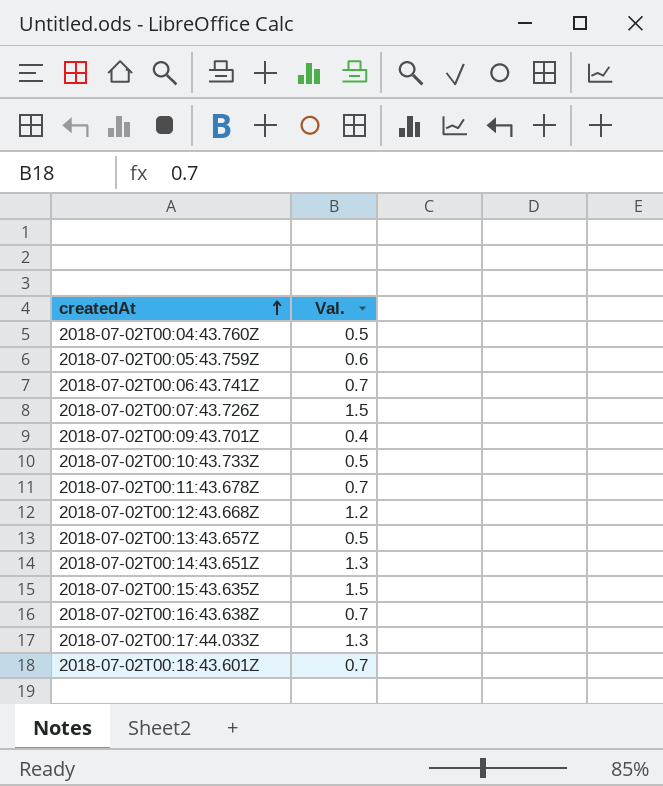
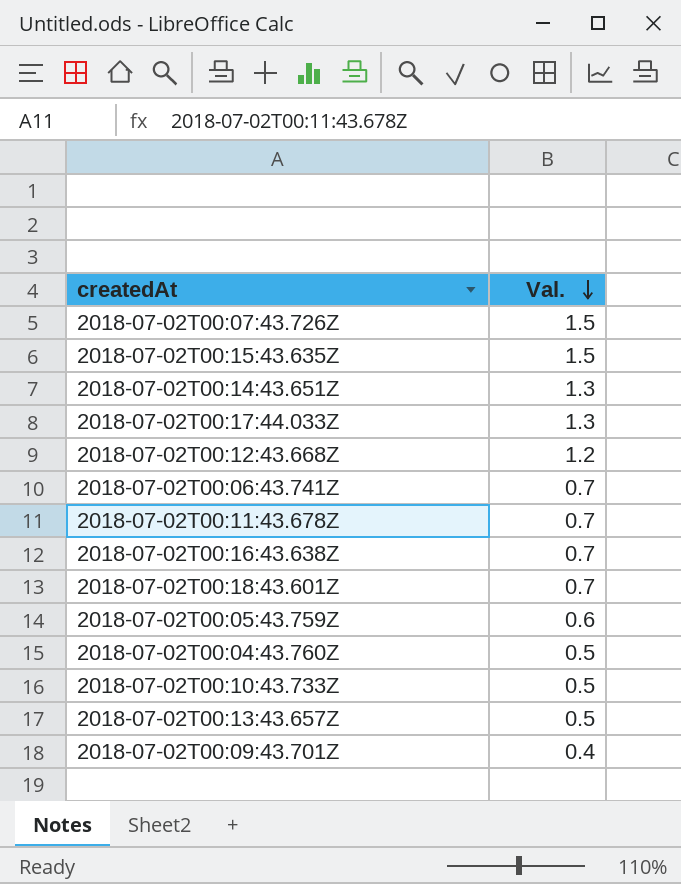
row order: createdAt ascending -> Val. descending

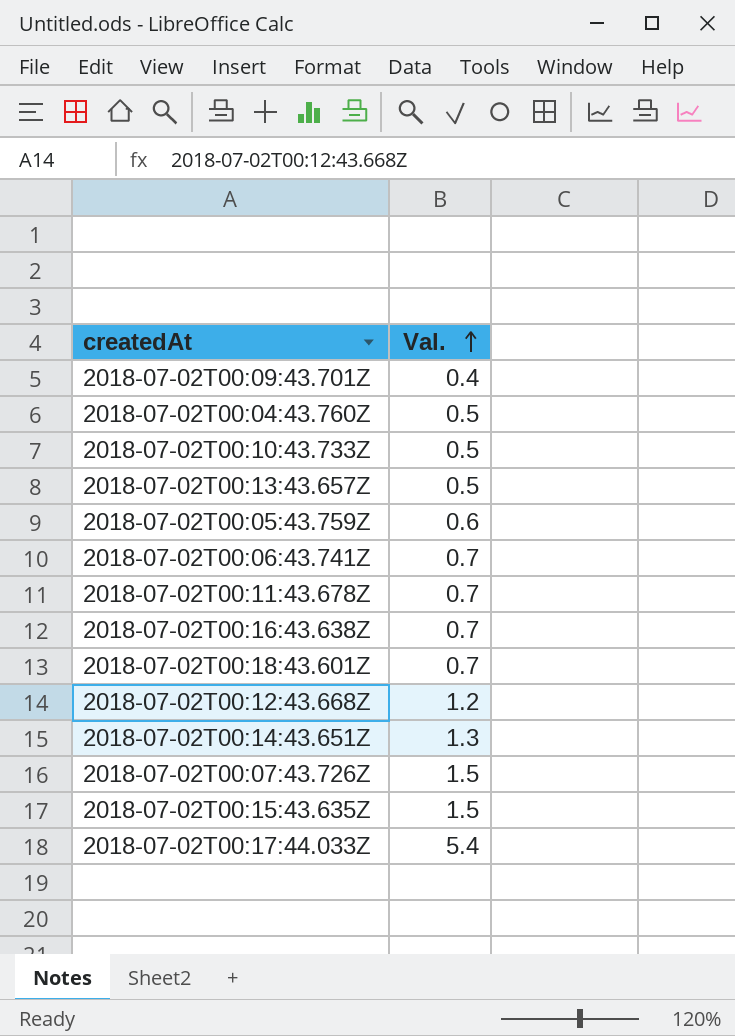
row order: Val. descending -> Val. ascending
2018-07-02T00:17:44.033Z | Val.: 1.3 -> 5.4

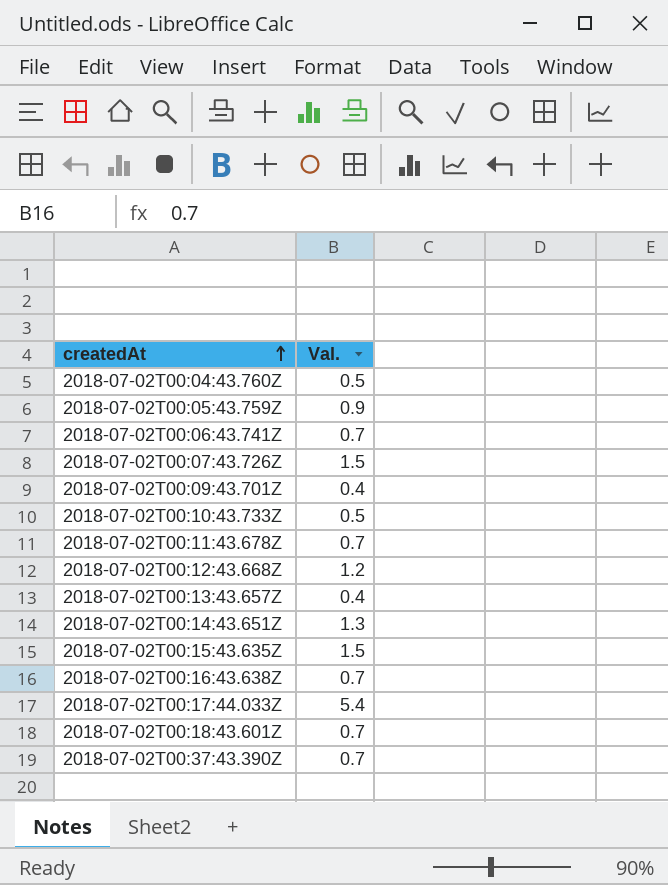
row order: Val. ascending -> createdAt ascending
2018-07-02T00:05:43.759Z | Val.: 0.6 -> 0.9
2018-07-02T00:13:43.657Z | Val.: 0.5 -> 0.4
row 2018-07-02T00:37:43.390Z: none -> 0.7

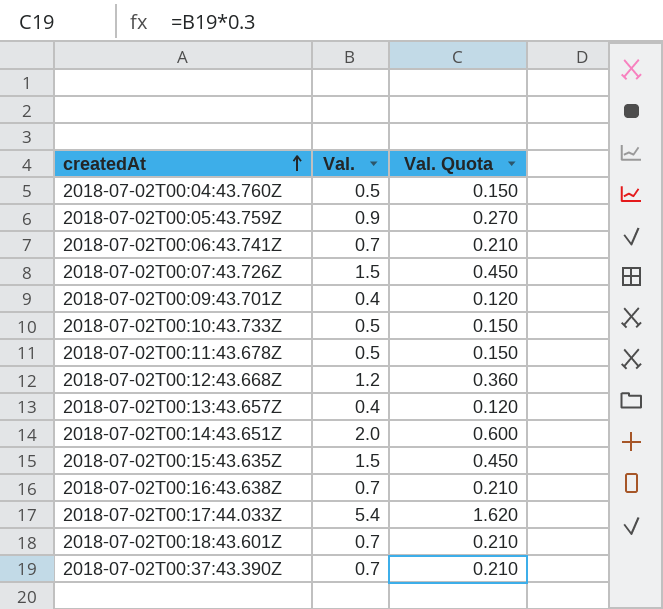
column Val. Quota | formula: none -> [Val.] * 0.3
2018-07-02T00:11:43.678Z | Val.: 0.7 -> 0.5
2018-07-02T00:14:43.651Z | Val.: 1.3 -> 2.0

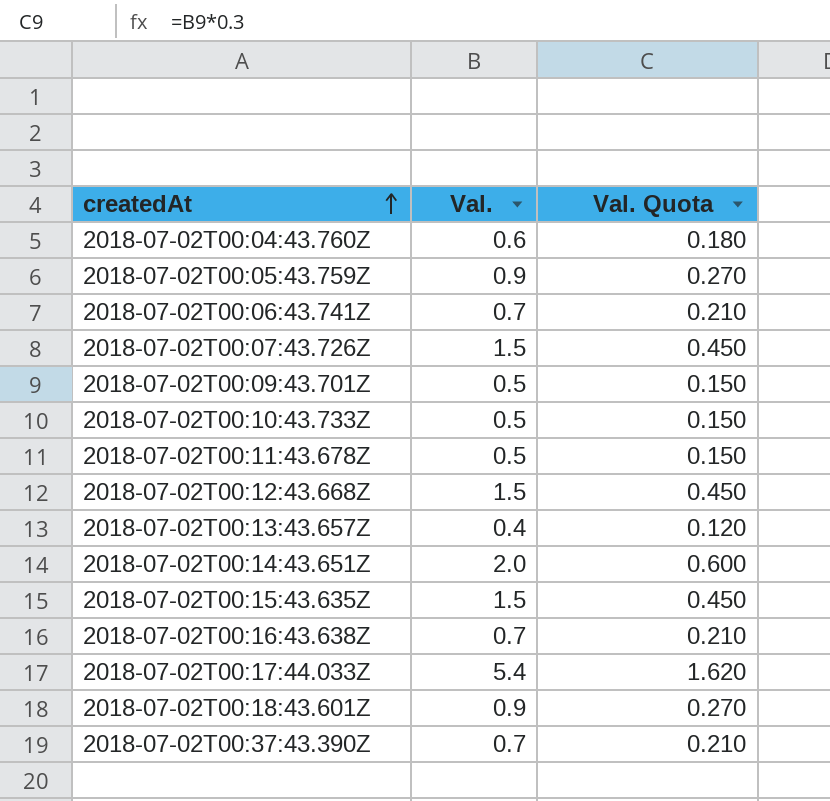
2018-07-02T00:04:43.760Z | Val.: 0.5 -> 0.6
2018-07-02T00:04:43.760Z | Val. Quota: 0.150 -> 0.180
2018-07-02T00:09:43.701Z | Val.: 0.4 -> 0.5
2018-07-02T00:09:43.701Z | Val. Quota: 0.120 -> 0.150
2018-07-02T00:12:43.668Z | Val.: 1.2 -> 1.5
2018-07-02T00:12:43.668Z | Val. Quota: 0.360 -> 0.450
2018-07-02T00:18:43.601Z | Val.: 0.7 -> 0.9
2018-07-02T00:18:43.601Z | Val. Quota: 0.210 -> 0.270

